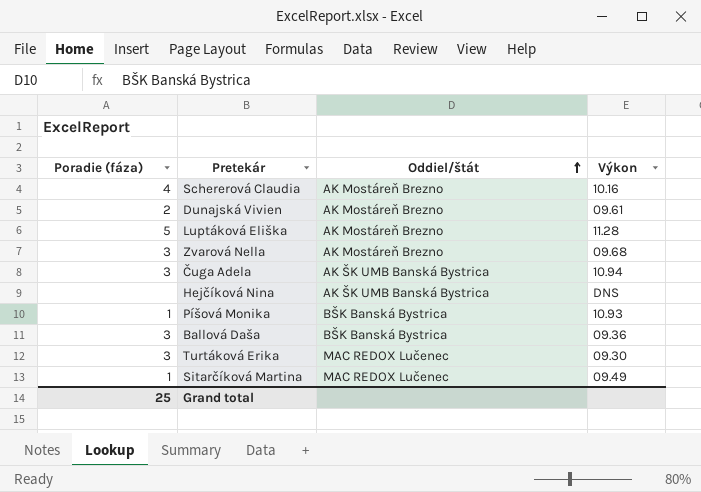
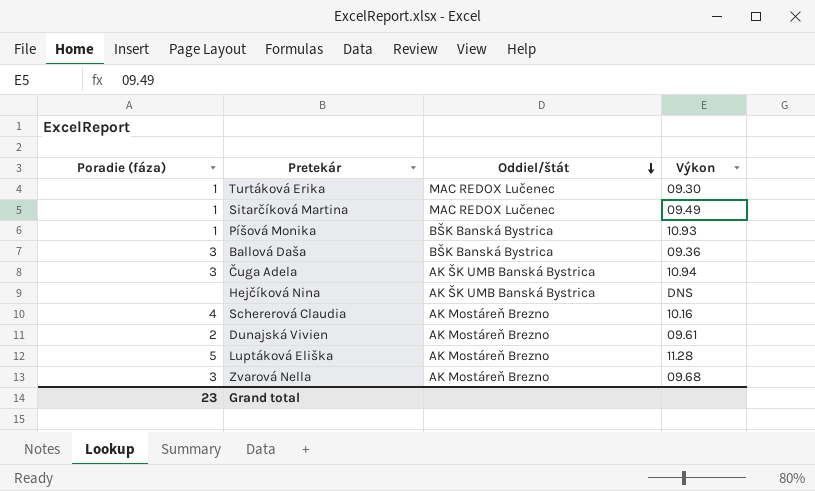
row order: Oddiel/štát ascending -> Oddiel/štát descending
Turtáková Erika | Poradie (fáza): 3 -> 1
Grand total | Poradie (fáza): 25 -> 23

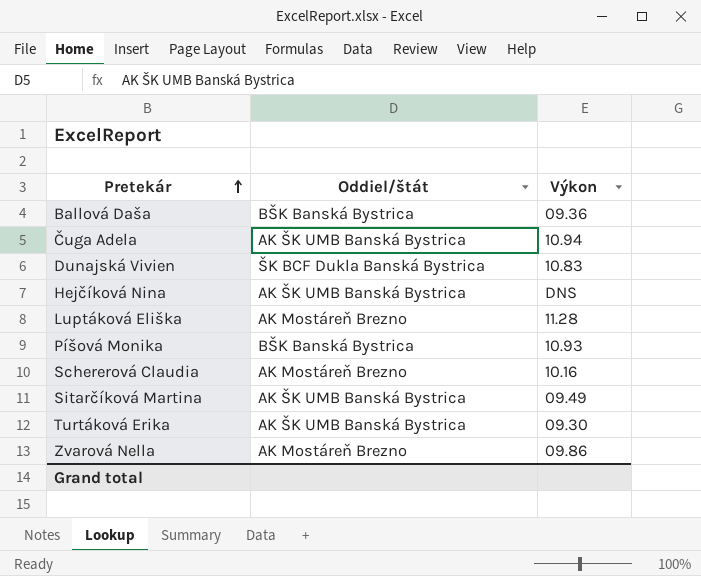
row order: Oddiel/štát descending -> Pretekár ascending
column Poradie (fáza) | position: 1 -> none
Dunajská Vivien | Oddiel/štát: AK Mostáreň Brezno -> ŠK BCF Dukla Banská Bystrica
Dunajská Vivien | Výkon: 09.61 -> 10.83
Sitarčíková Martina | Oddiel/štát: MAC REDOX Lučenec -> AK ŠK UMB Banská Bystrica
Turtáková Erika | Oddiel/štát: MAC REDOX Lučenec -> AK ŠK UMB Banská Bystrica
Zvarová Nella | Výkon: 09.68 -> 09.86

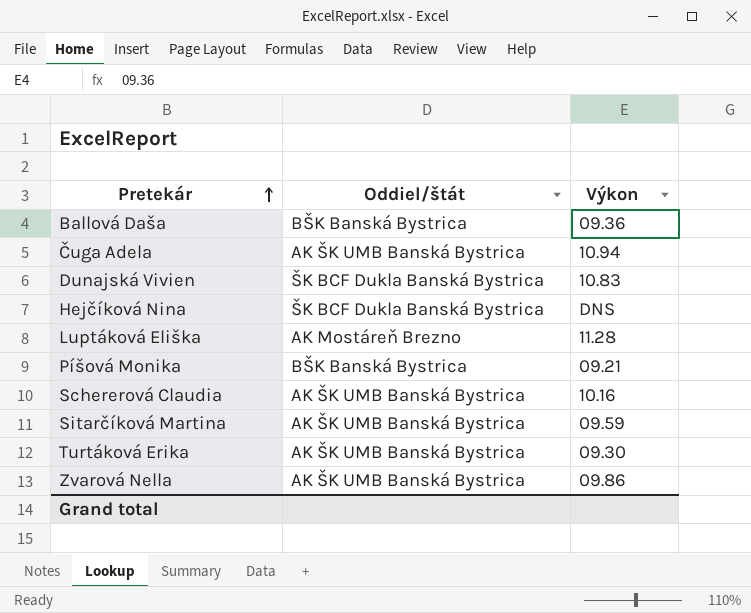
Hejčíková Nina | Oddiel/štát: AK ŠK UMB Banská Bystrica -> ŠK BCF Dukla Banská Bystrica
Píšová Monika | Výkon: 10.93 -> 09.21
Schererová Claudia | Oddiel/štát: AK Mostáreň Brezno -> AK ŠK UMB Banská Bystrica
Sitarčíková Martina | Výkon: 09.49 -> 09.59
Zvarová Nella | Oddiel/štát: AK Mostáreň Brezno -> AK ŠK UMB Banská Bystrica

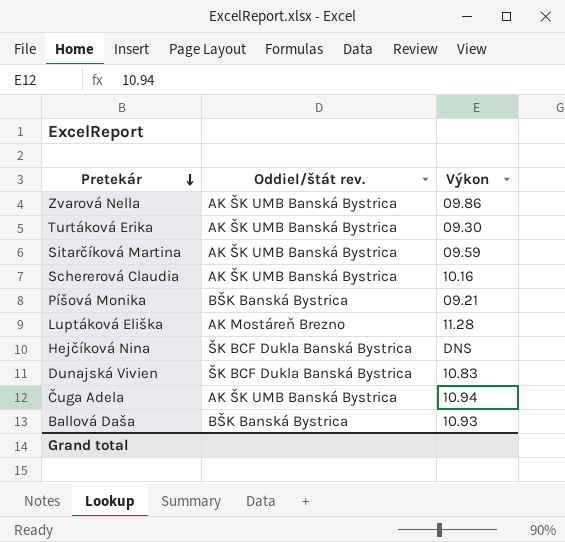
row order: Pretekár ascending -> Pretekár descending
column name: Oddiel/štát -> Oddiel/štát rev.
Ballová Daša | Výkon: 09.36 -> 10.93

